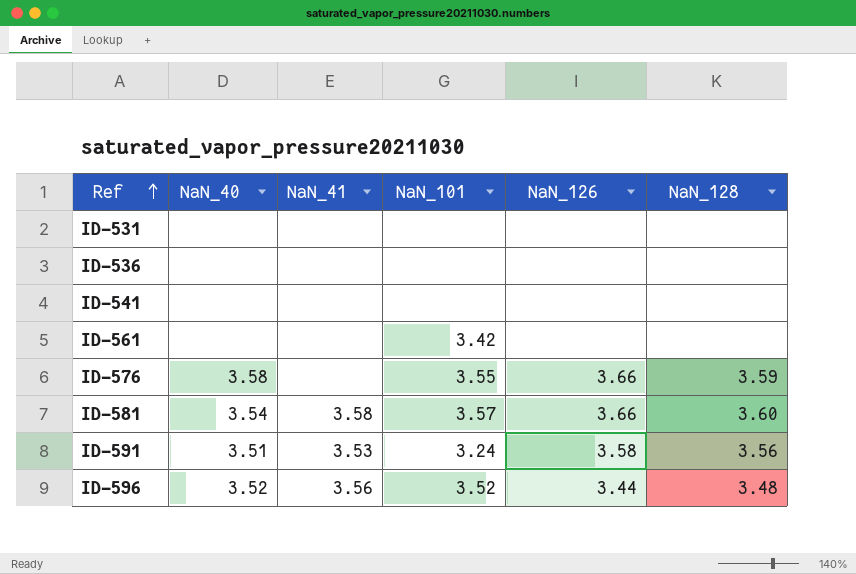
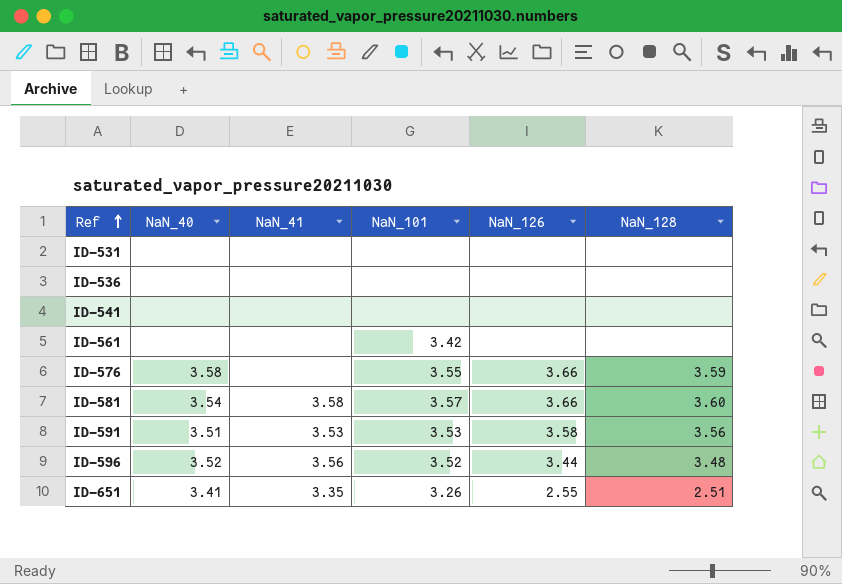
ID-591 | NaN_101: 3.24 -> 3.53
row ID-651: none -> 3.41 | 3.35 | 3.26 | 2.55 | 2.51

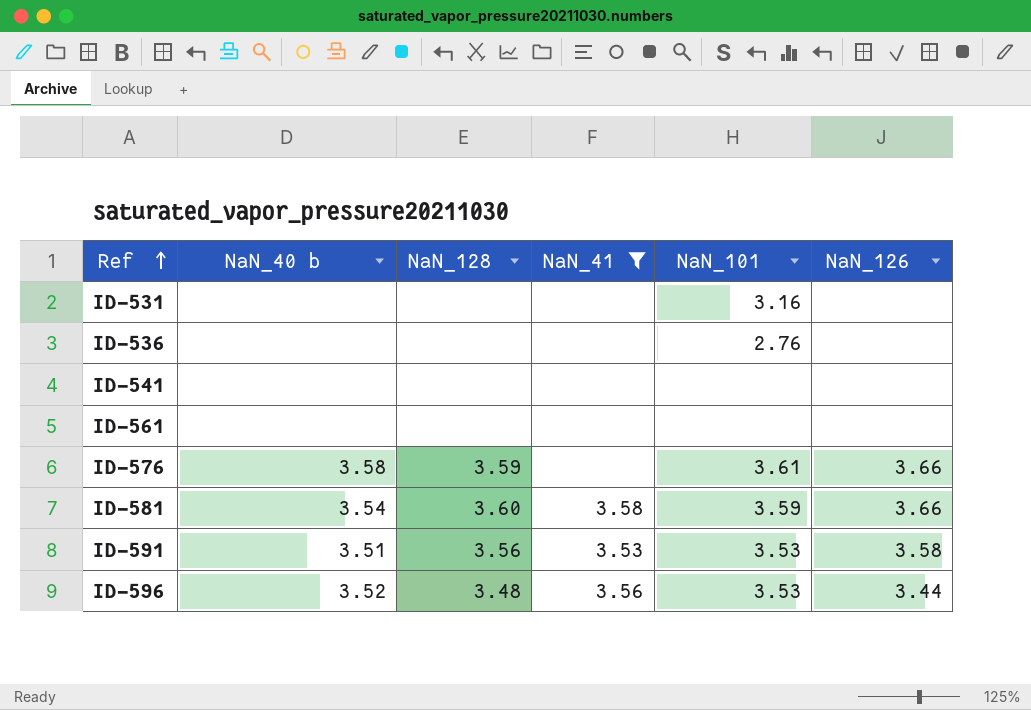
filter: none -> NaN_41 != 3.35
column name: NaN_40 -> NaN_40 b
column NaN_128 | position: 6 -> 3
ID-531 | NaN_101: none -> 3.16
ID-536 | NaN_101: none -> 2.76
ID-561 | NaN_101: 3.42 -> none
ID-576 | NaN_101: 3.55 -> 3.61
ID-581 | NaN_101: 3.57 -> 3.59
ID-596 | NaN_101: 3.52 -> 3.53

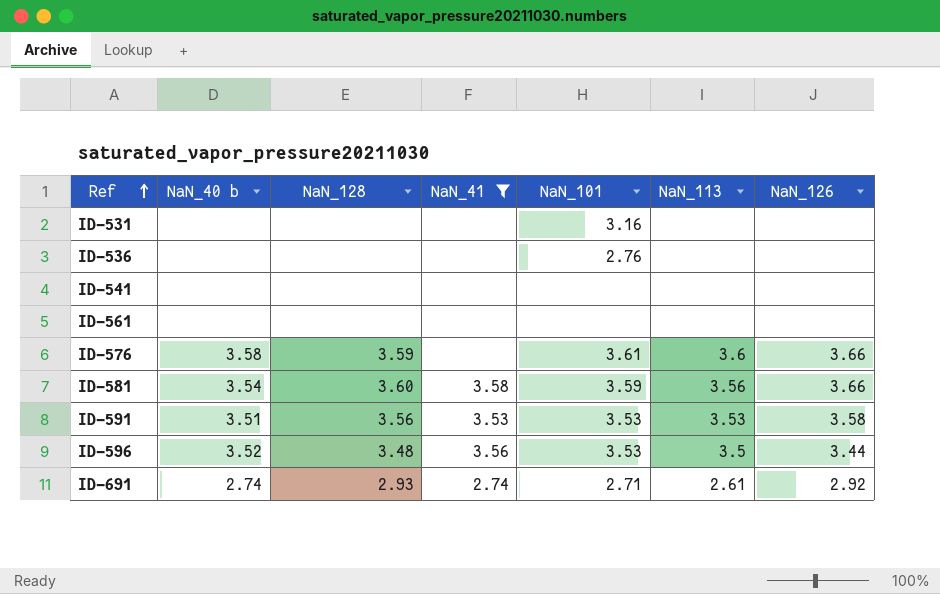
column NaN_113 | position: none -> 6
row ID-691: none -> 2.74 | 2.93 | 2.74 | 2.71 | 2.61 | 2.92

